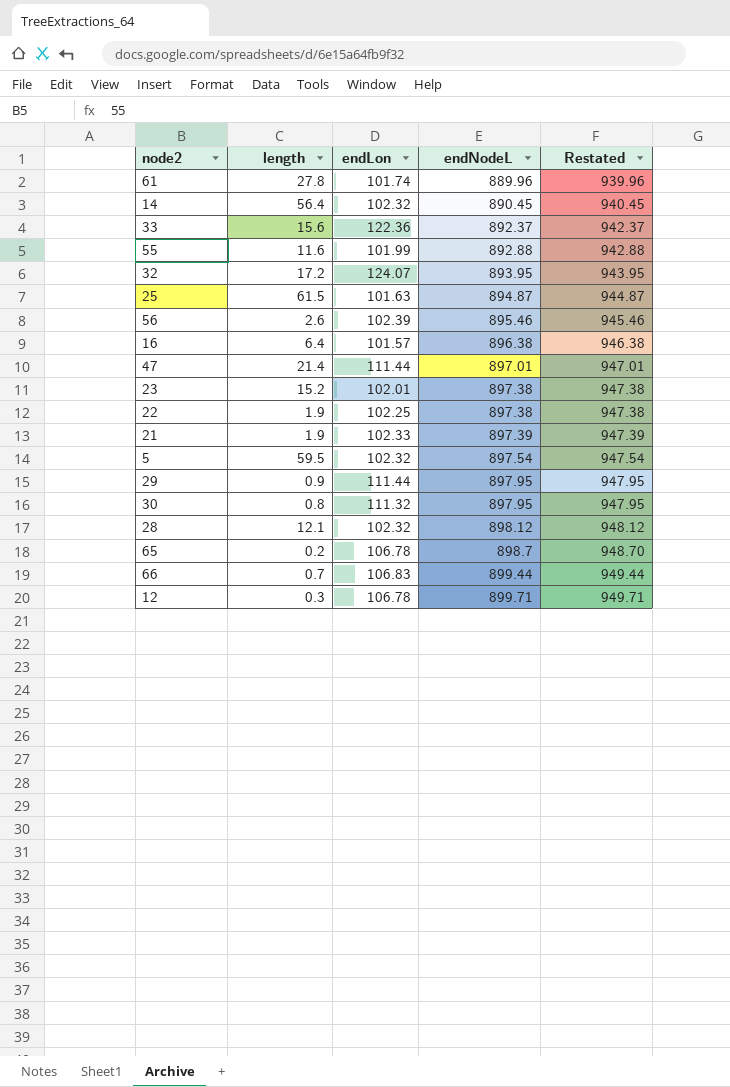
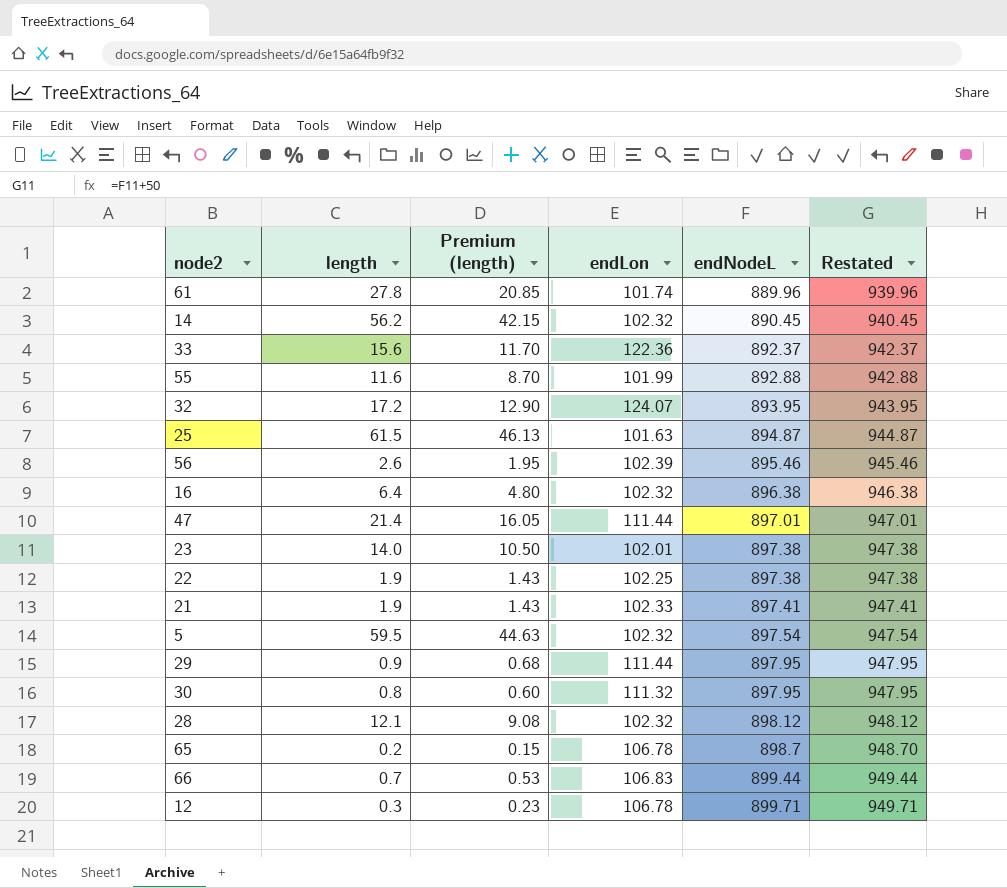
column Premium (length) | formula: none -> [length] * 0.75
14 | length: 56.4 -> 56.2
16 | endLon: 101.57 -> 102.32
23 | length: 15.2 -> 14.0
21 | endNodeL: 897.39 -> 897.41
21 | Restated: 947.39 -> 947.41

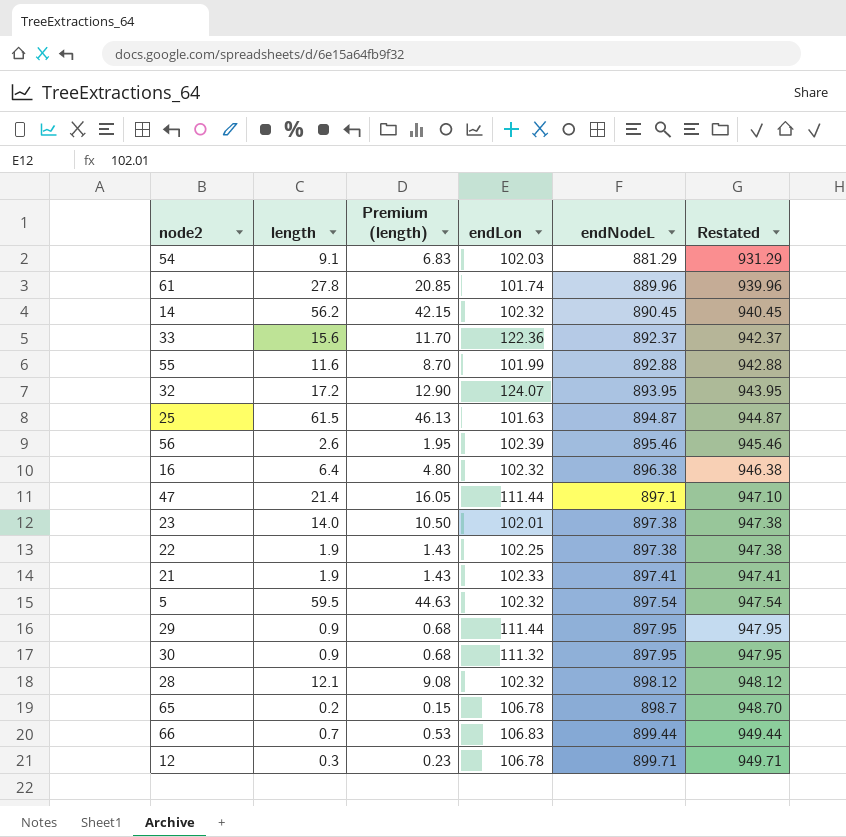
row 54: none -> 9.1 | 6.83 | 102.03 | 881.29 | 931.29
47 | endNodeL: 897.01 -> 897.1
47 | Restated: 947.01 -> 947.10
30 | length: 0.8 -> 0.9
30 | Premium (length): 0.60 -> 0.68

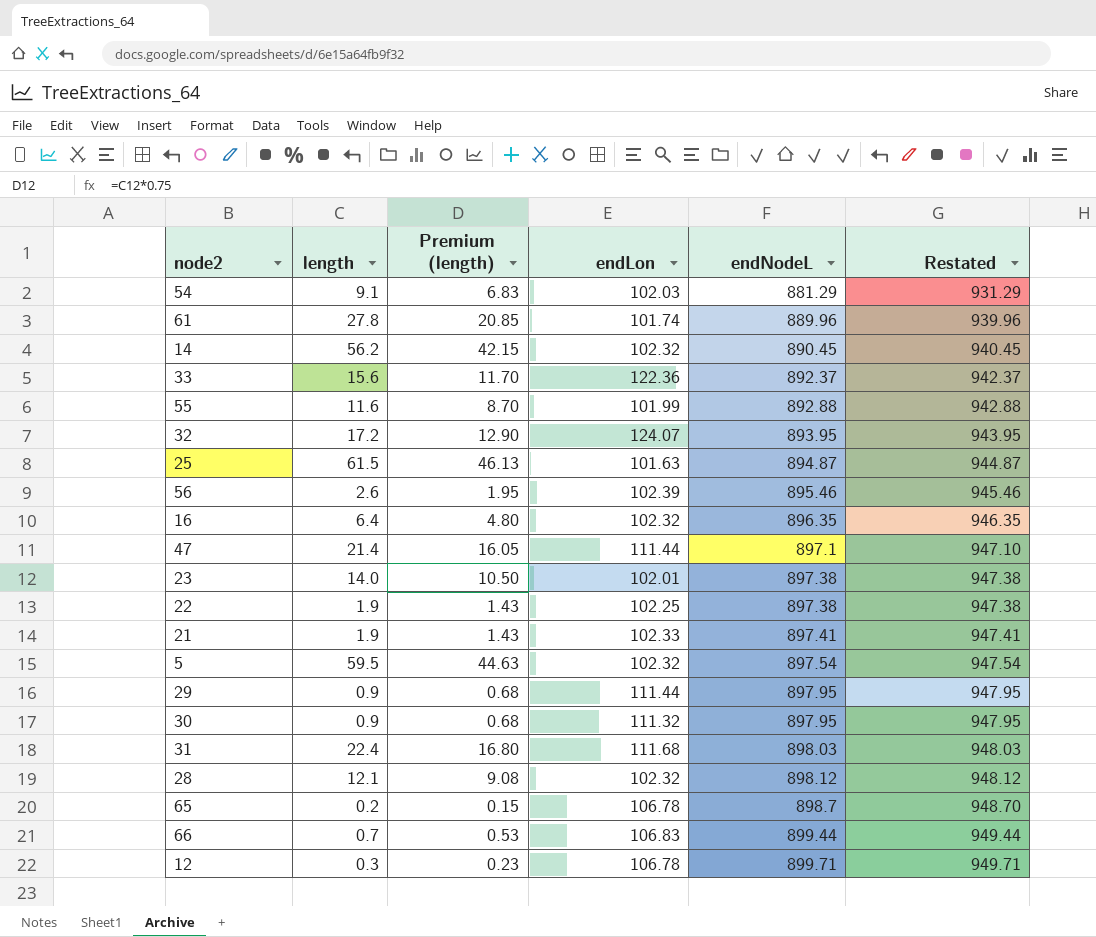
16 | endNodeL: 896.38 -> 896.35
16 | Restated: 946.38 -> 946.35
row 31: none -> 22.4 | 16.80 | 111.68 | 898.03 | 948.03

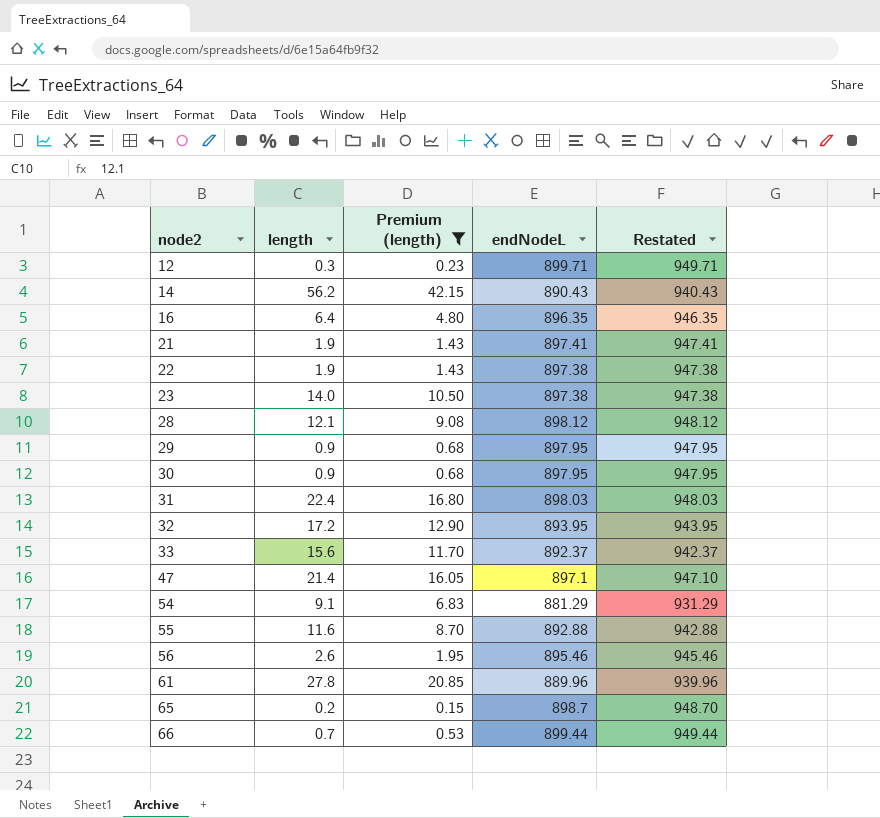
filter: none -> Premium (length) <= 42.15
row order: endNodeL ascending -> node2 ascending
column endLon | position: 4 -> none
14 | endNodeL: 890.45 -> 890.43
14 | Restated: 940.45 -> 940.43

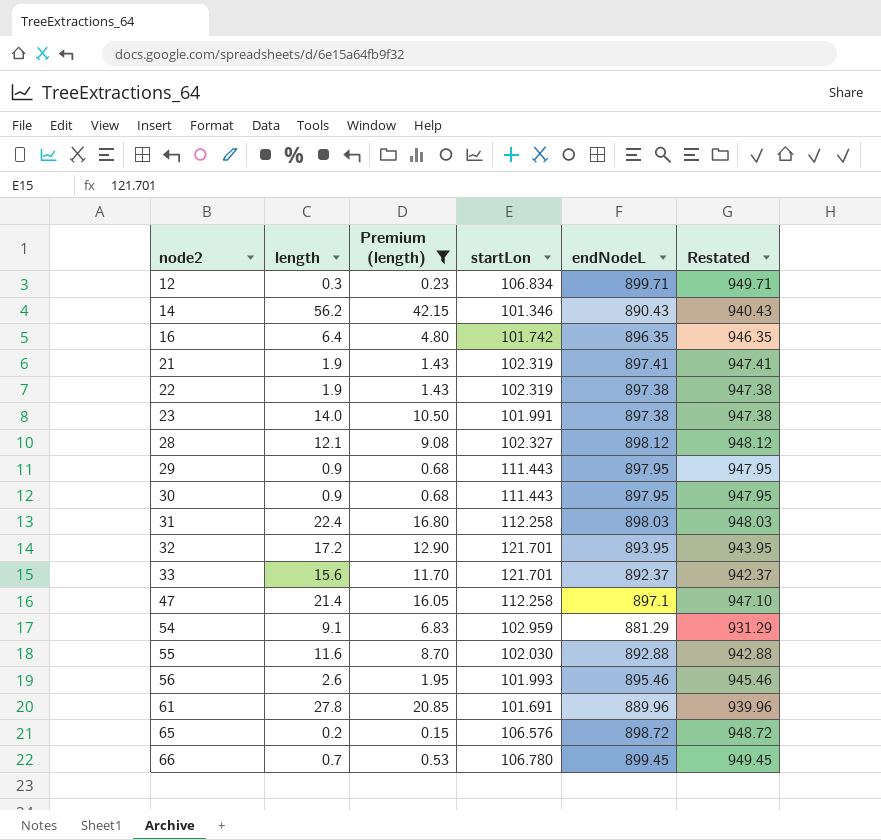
column startLon | position: none -> 4
65 | endNodeL: 898.7 -> 898.72
65 | Restated: 948.70 -> 948.72
66 | endNodeL: 899.44 -> 899.45
66 | Restated: 949.44 -> 949.45

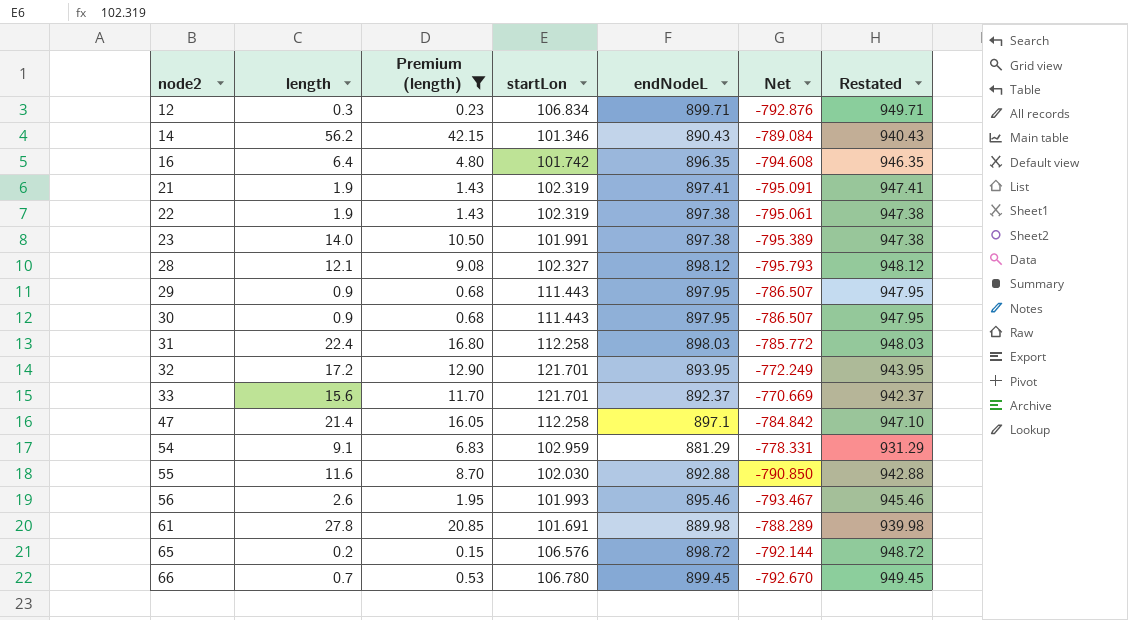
column Net | formula: none -> [startLon] - [endNodeL]
61 | endNodeL: 889.96 -> 889.98
61 | Restated: 939.96 -> 939.98

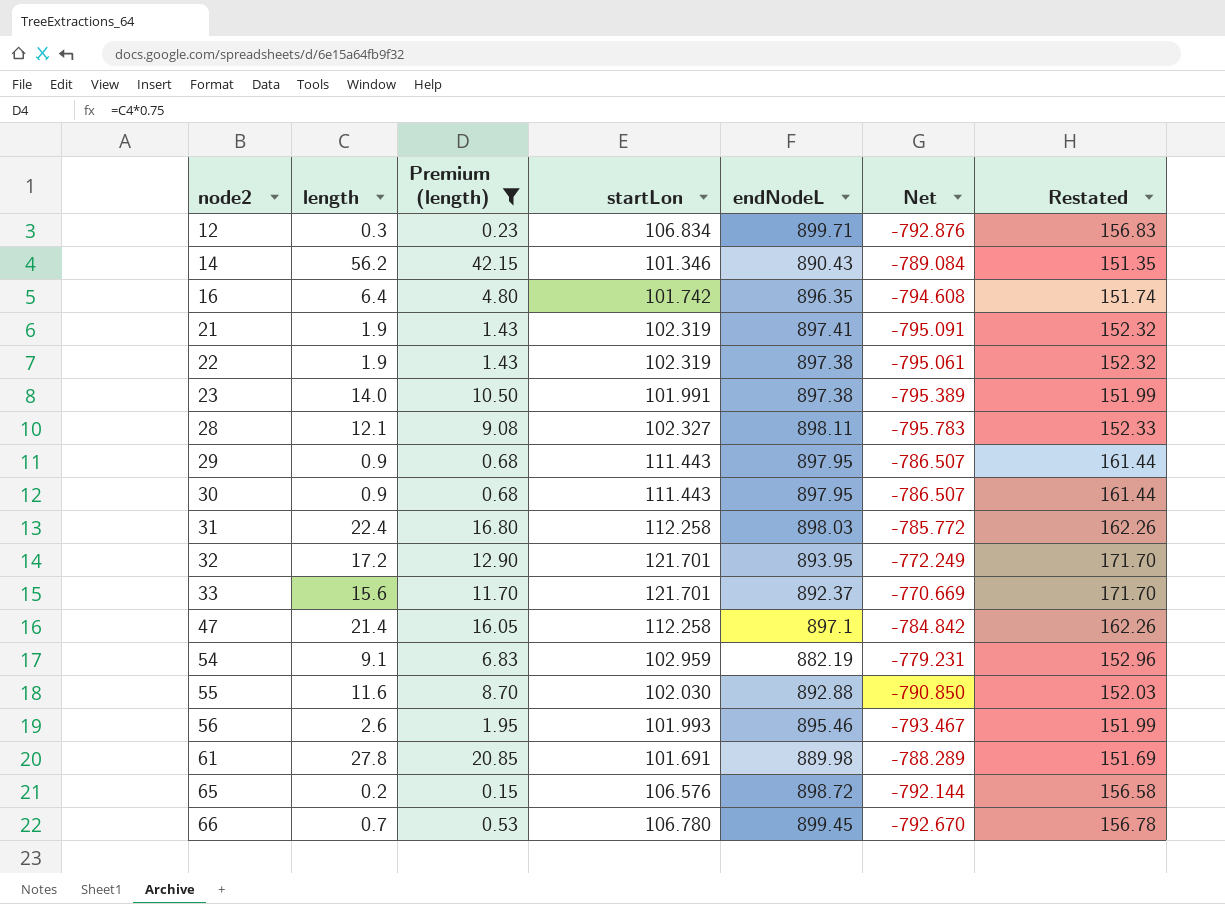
column Restated | formula: [endNodeL] + 50 -> [startLon] + 50
28 | endNodeL: 898.12 -> 898.11
28 | Net: -795.793 -> -795.783
54 | endNodeL: 881.29 -> 882.19
54 | Net: -778.331 -> -779.231

